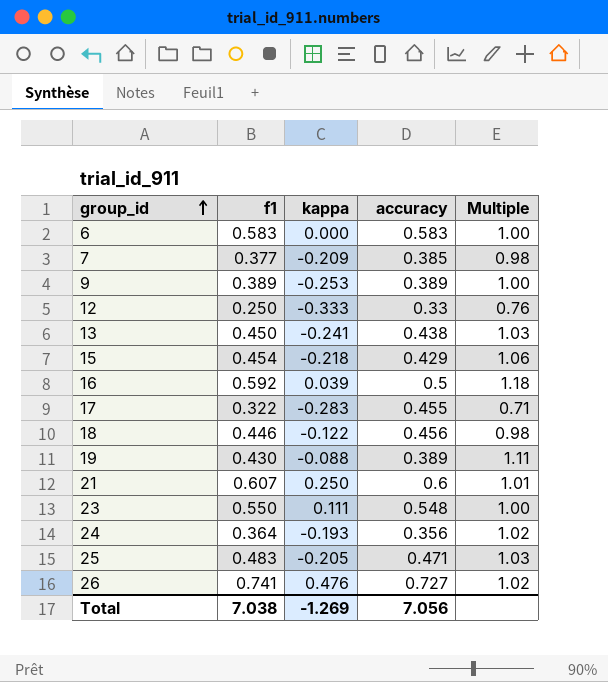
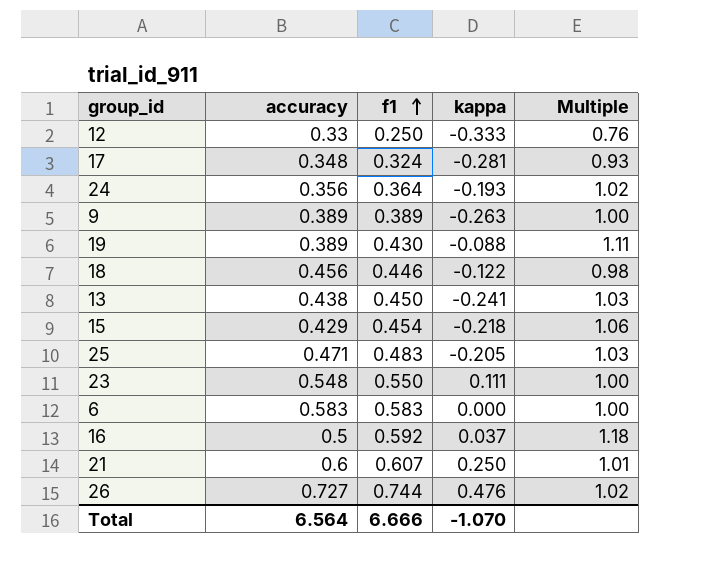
row order: group_id ascending -> f1 ascending
column accuracy | position: 4 -> 2
row 7: 0.377 | -0.209 | 0.385 | 0.98 -> none
17 | accuracy: 0.455 -> 0.348
17 | f1: 0.322 -> 0.324
17 | kappa: -0.283 -> -0.281
17 | Multiple: 0.71 -> 0.93
9 | kappa: -0.253 -> -0.263
16 | kappa: 0.039 -> 0.037
26 | f1: 0.741 -> 0.744
Total | accuracy: 7.056 -> 6.564
Total | f1: 7.038 -> 6.666
Total | kappa: -1.269 -> -1.070

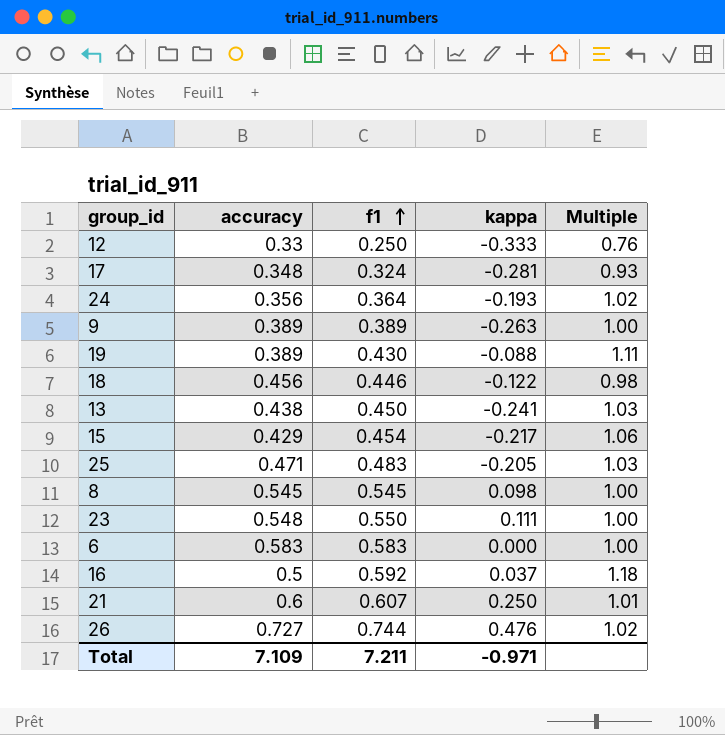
15 | kappa: -0.218 -> -0.217
row 8: none -> 0.545 | 0.545 | 0.098 | 1.00
Total | accuracy: 6.564 -> 7.109
Total | f1: 6.666 -> 7.211
Total | kappa: -1.070 -> -0.971

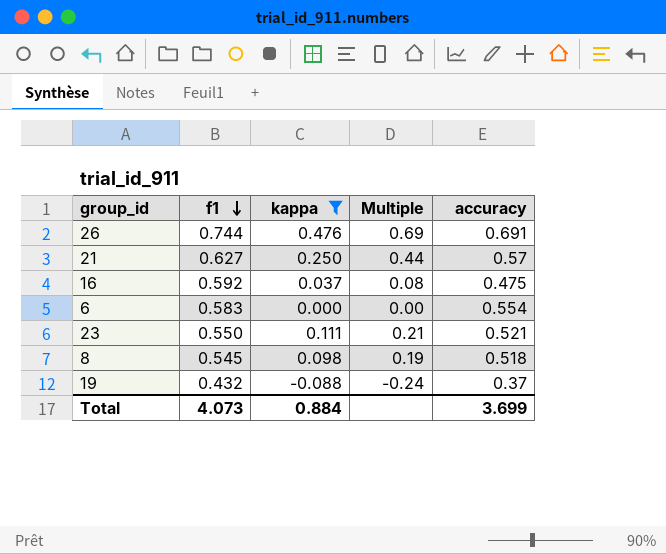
filter: none -> kappa >= -0.088
row order: f1 ascending -> f1 descending
column Multiple | formula: [f1] / [accuracy] -> [kappa] / [accuracy]
column accuracy | position: 2 -> 5
26 | accuracy: 0.727 -> 0.691
21 | f1: 0.607 -> 0.627
21 | accuracy: 0.6 -> 0.57
16 | accuracy: 0.5 -> 0.475
6 | accuracy: 0.583 -> 0.554
23 | accuracy: 0.548 -> 0.521
8 | accuracy: 0.545 -> 0.518
19 | f1: 0.430 -> 0.432
19 | accuracy: 0.389 -> 0.37
Total | f1: 7.211 -> 4.073
Total | kappa: -0.971 -> 0.884
Total | accuracy: 7.109 -> 3.699

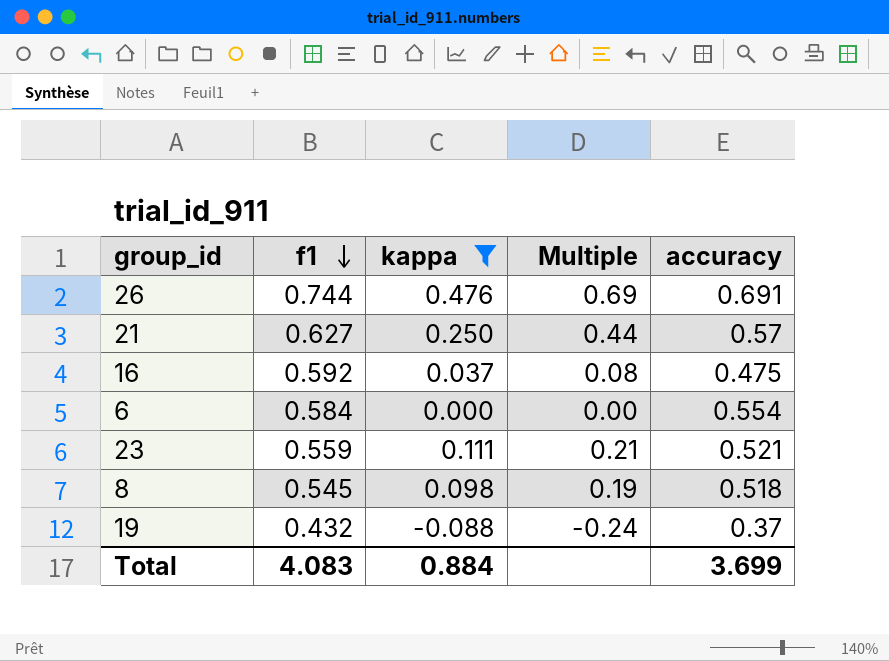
6 | f1: 0.583 -> 0.584
23 | f1: 0.550 -> 0.559
Total | f1: 4.073 -> 4.083

